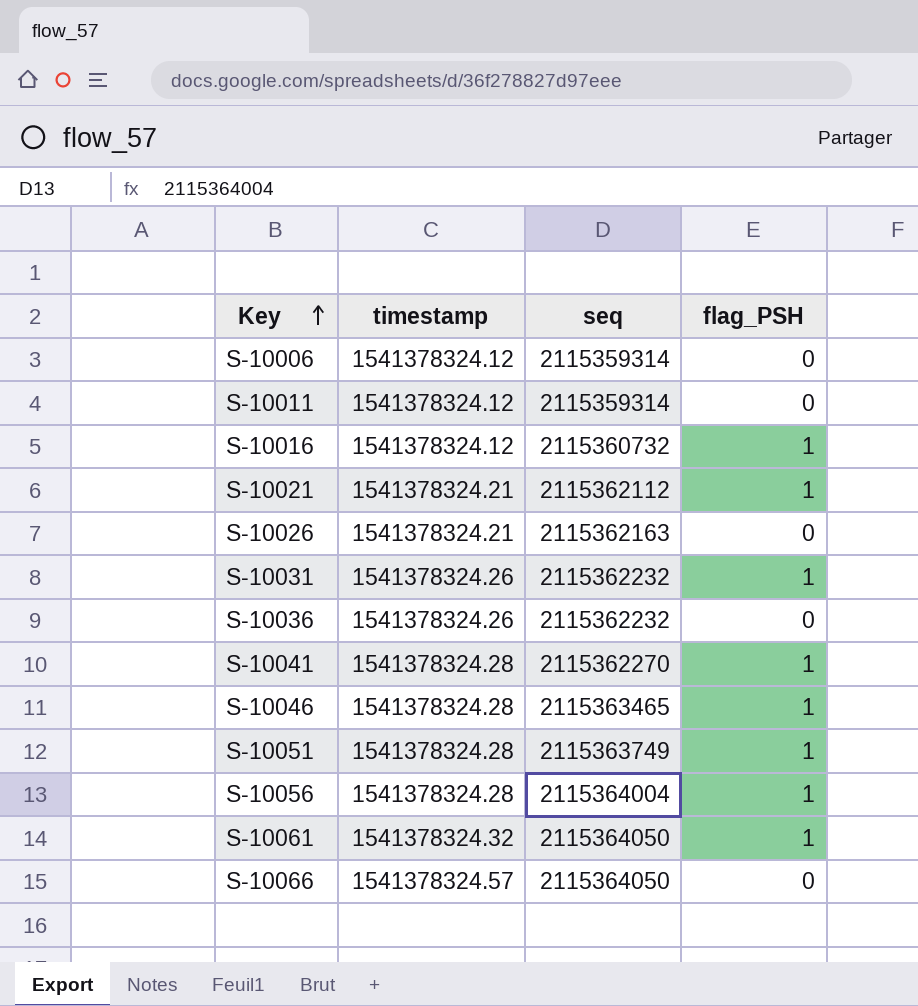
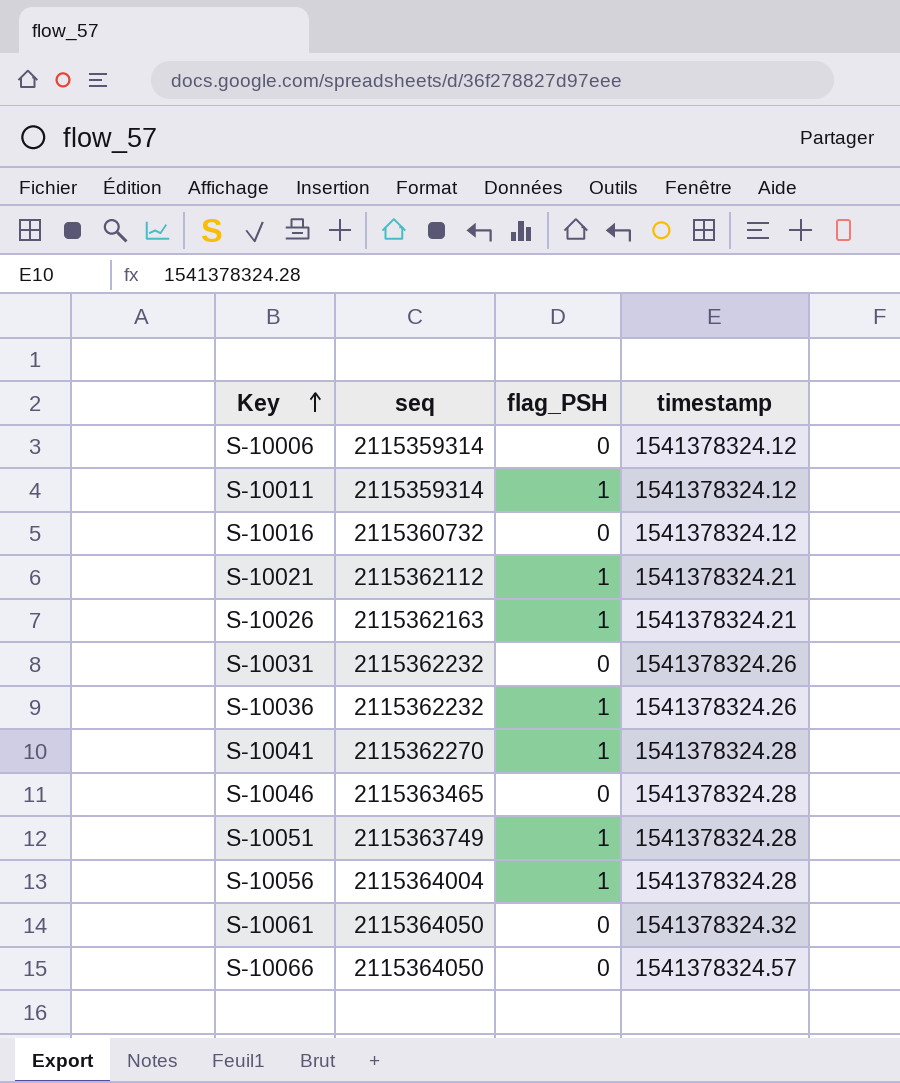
column timestamp | position: 2 -> 4
S-10011 | flag_PSH: 0 -> 1
S-10016 | flag_PSH: 1 -> 0
S-10026 | flag_PSH: 0 -> 1
S-10031 | flag_PSH: 1 -> 0
S-10036 | flag_PSH: 0 -> 1
S-10046 | flag_PSH: 1 -> 0
S-10061 | flag_PSH: 1 -> 0

